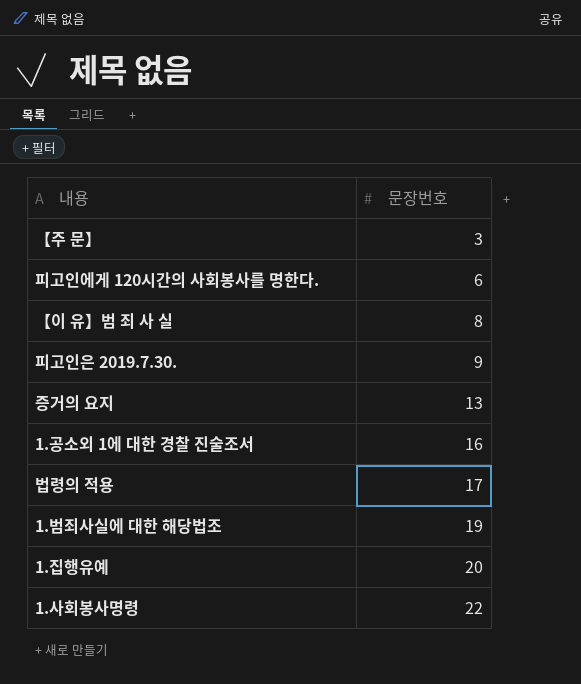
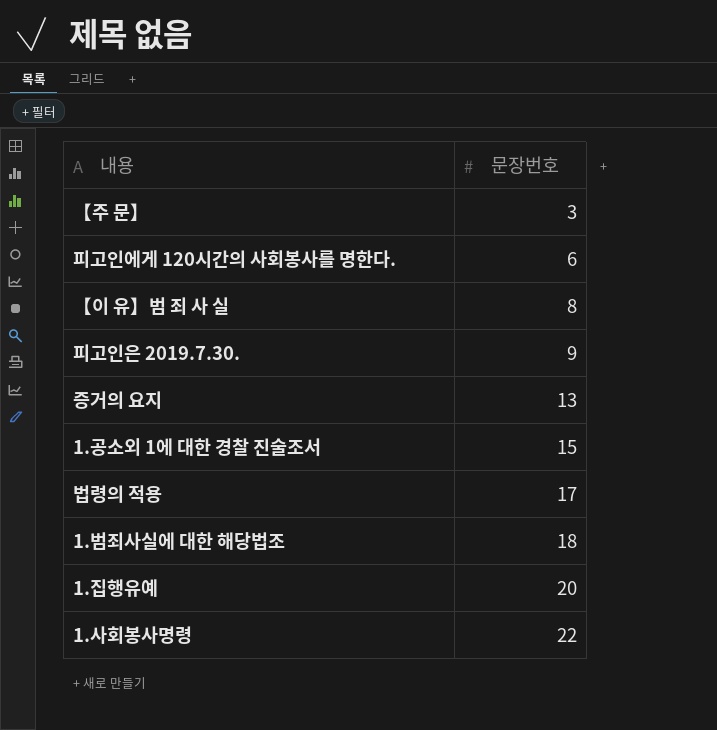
1.공소외 1에 대한 경찰 진술조서 | 문장번호: 16 -> 15
1.범죄사실에 대한 해당법조 | 문장번호: 19 -> 18

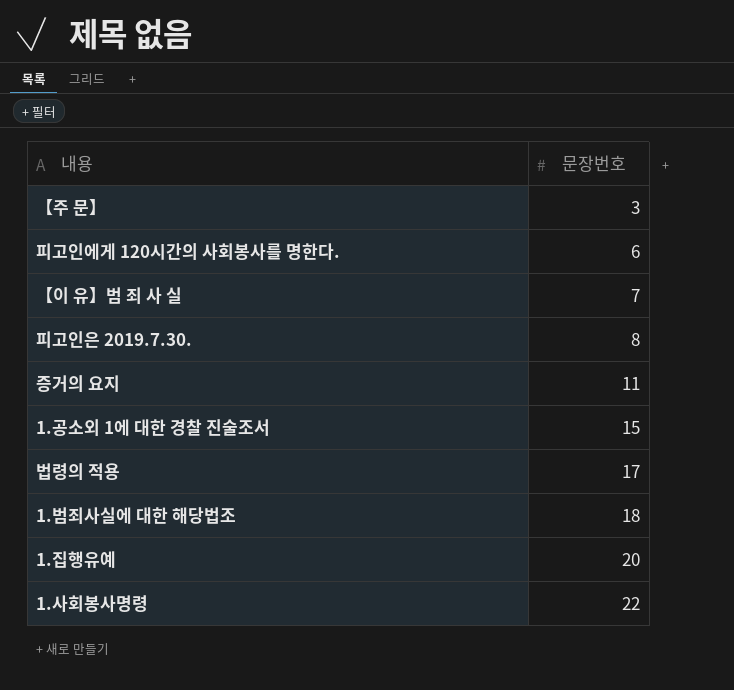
【이 유】범 죄 사 실 | 문장번호: 8 -> 7
피고인은 2019.7.30. | 문장번호: 9 -> 8
증거의 요지 | 문장번호: 13 -> 11

